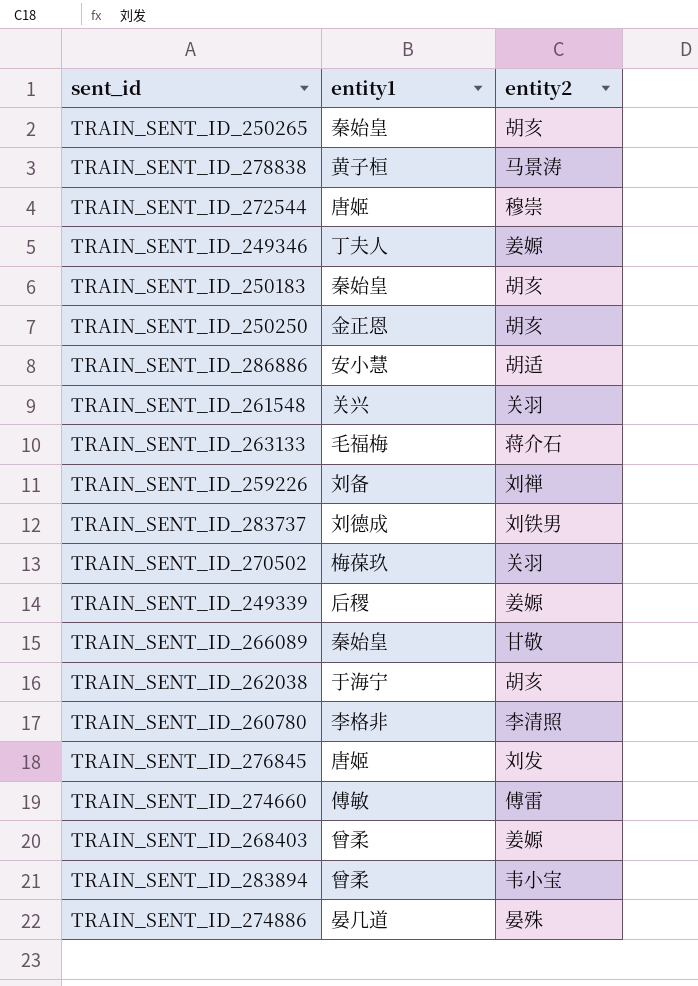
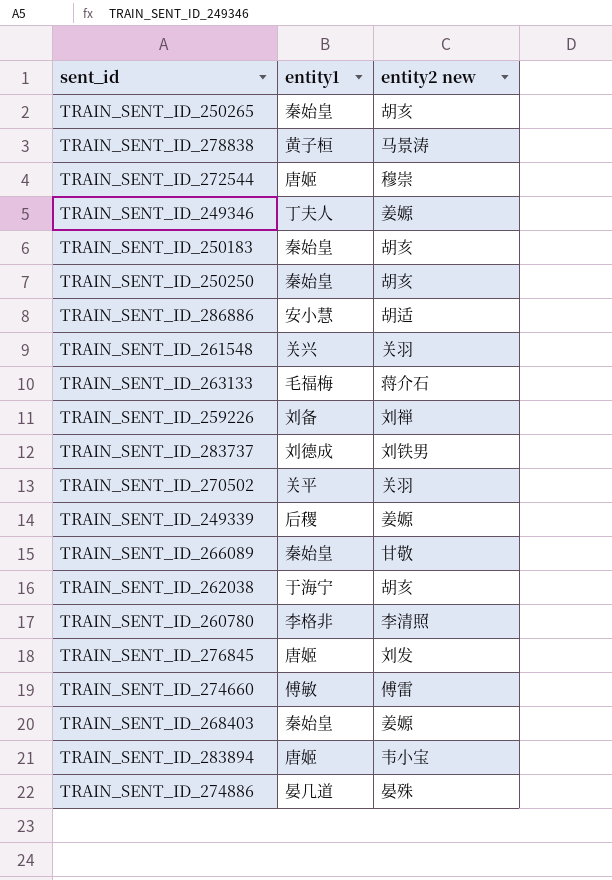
column name: entity2 -> entity2 new
TRAIN_SENT_ID_250250 | entity1: 金正恩 -> 秦始皇
TRAIN_SENT_ID_270502 | entity1: 梅葆玖 -> 关平
TRAIN_SENT_ID_268403 | entity1: 曾柔 -> 秦始皇
TRAIN_SENT_ID_283894 | entity1: 曾柔 -> 唐姬

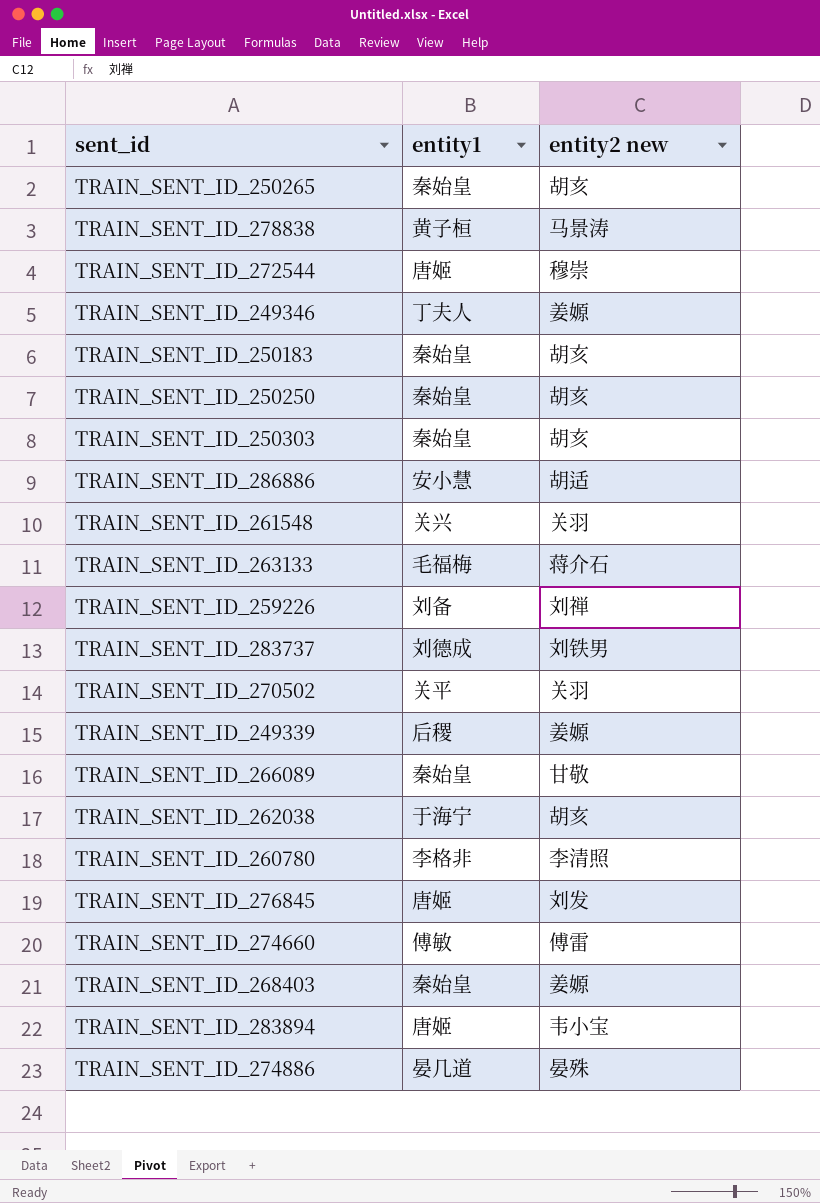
row TRAIN_SENT_ID_250303: none -> 秦始皇 | 胡亥

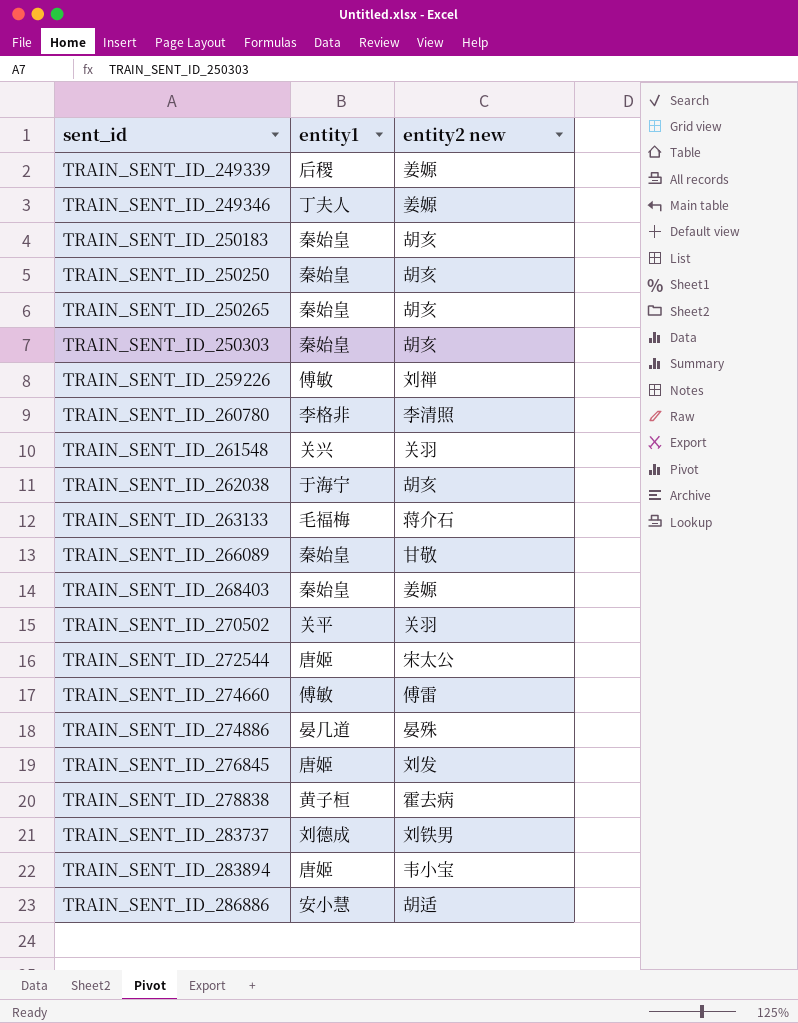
row order: none -> sent_id ascending
TRAIN_SENT_ID_259226 | entity1: 刘备 -> 傅敏
TRAIN_SENT_ID_272544 | entity2 new: 穆崇 -> 宋太公
TRAIN_SENT_ID_278838 | entity2 new: 马景涛 -> 霍去病

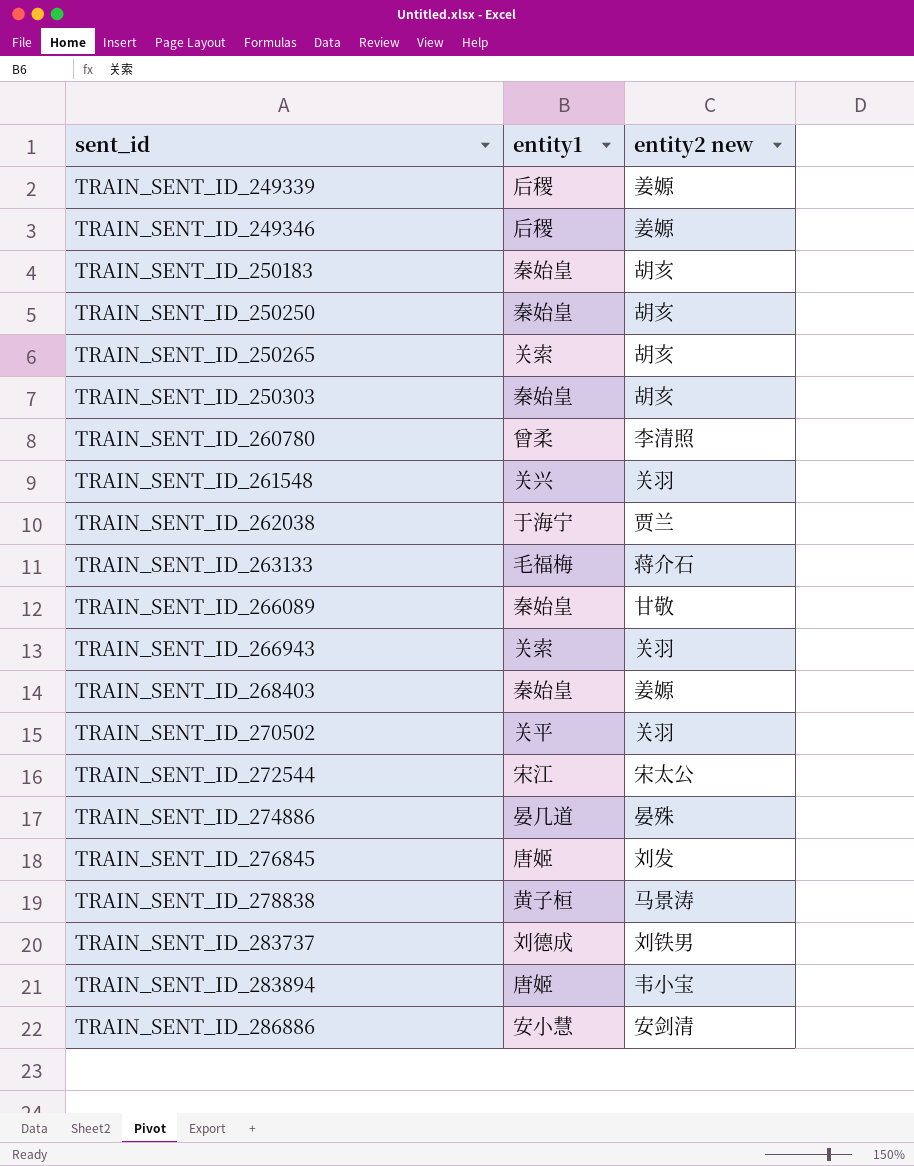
row TRAIN_SENT_ID_259226: 傅敏 | 刘禅 -> none
row TRAIN_SENT_ID_274660: 傅敏 | 傅雷 -> none
TRAIN_SENT_ID_249346 | entity1: 丁夫人 -> 后稷
TRAIN_SENT_ID_250265 | entity1: 秦始皇 -> 关索
TRAIN_SENT_ID_260780 | entity1: 李格非 -> 曾柔
TRAIN_SENT_ID_262038 | entity2 new: 胡亥 -> 贾兰
row TRAIN_SENT_ID_266943: none -> 关索 | 关羽
TRAIN_SENT_ID_272544 | entity1: 唐姬 -> 宋江
TRAIN_SENT_ID_278838 | entity2 new: 霍去病 -> 马景涛
TRAIN_SENT_ID_286886 | entity2 new: 胡适 -> 安剑清

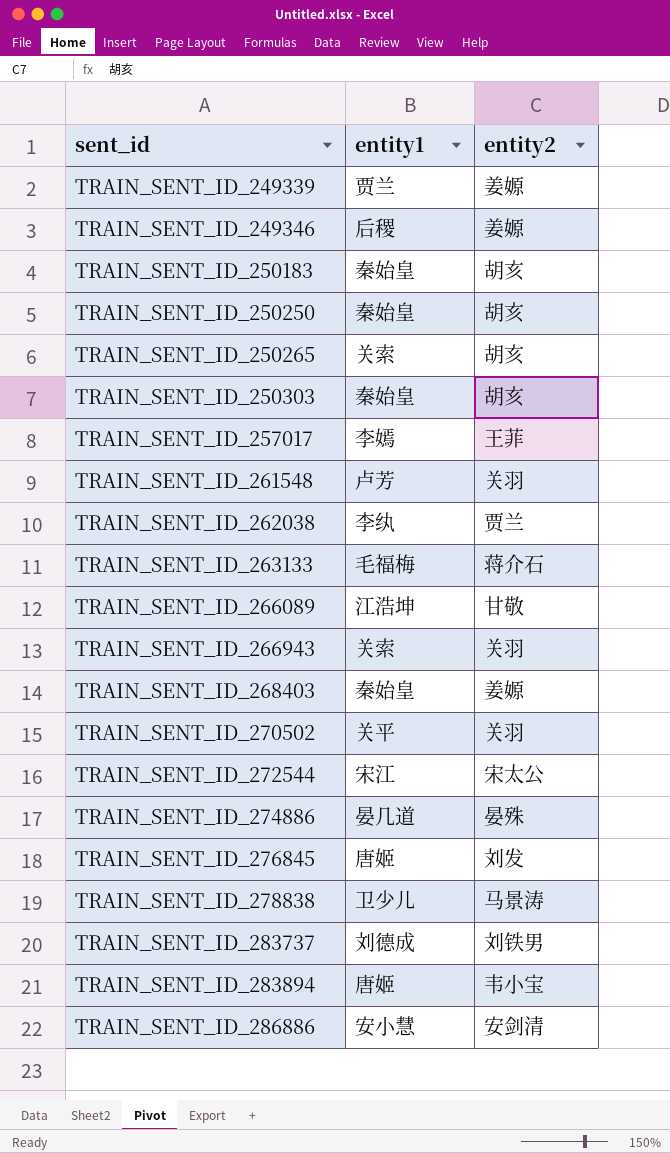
column name: entity2 new -> entity2
row TRAIN_SENT_ID_260780: 曾柔 | 李清照 -> none
TRAIN_SENT_ID_249339 | entity1: 后稷 -> 贾兰
row TRAIN_SENT_ID_257017: none -> 李嫣 | 王菲
TRAIN_SENT_ID_261548 | entity1: 关兴 -> 卢芳
TRAIN_SENT_ID_262038 | entity1: 于海宁 -> 李纨
TRAIN_SENT_ID_266089 | entity1: 秦始皇 -> 江浩坤
TRAIN_SENT_ID_278838 | entity1: 黄子桓 -> 卫少儿

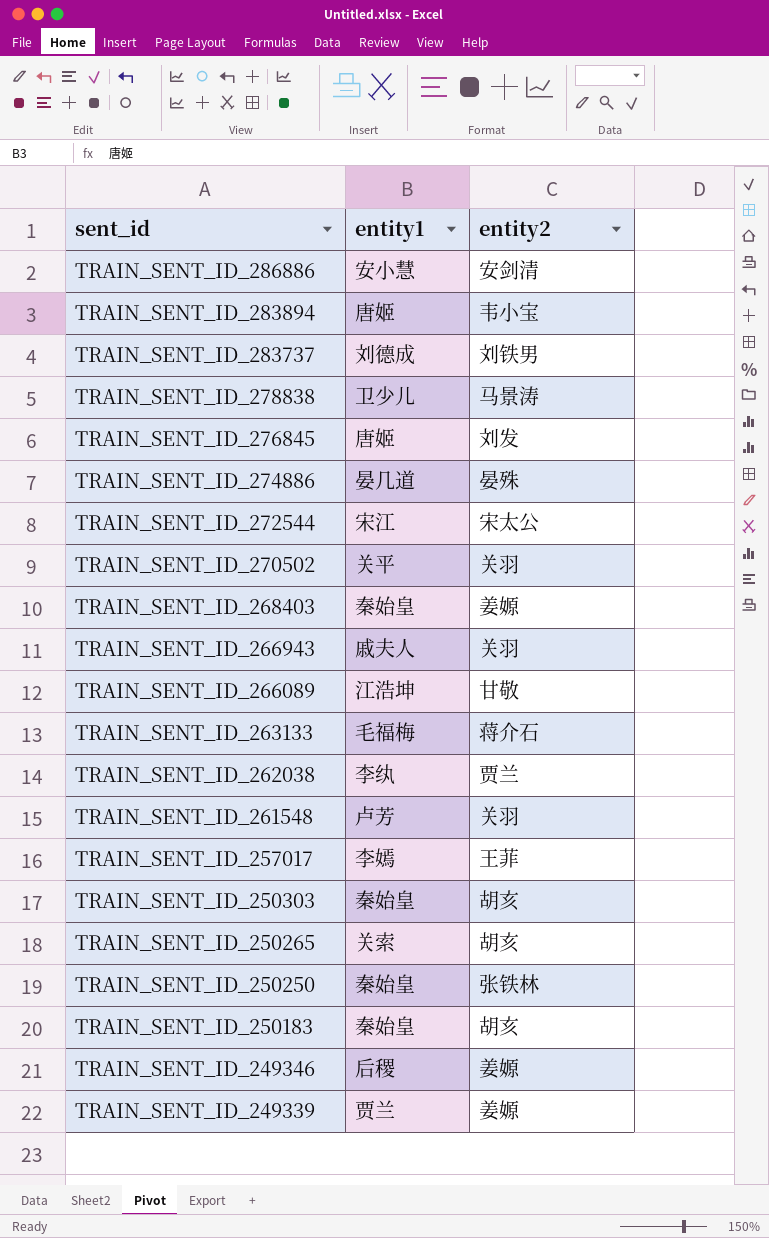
row order: sent_id ascending -> sent_id descending
TRAIN_SENT_ID_266943 | entity1: 关索 -> 戚夫人
TRAIN_SENT_ID_250250 | entity2: 胡亥 -> 张铁林

